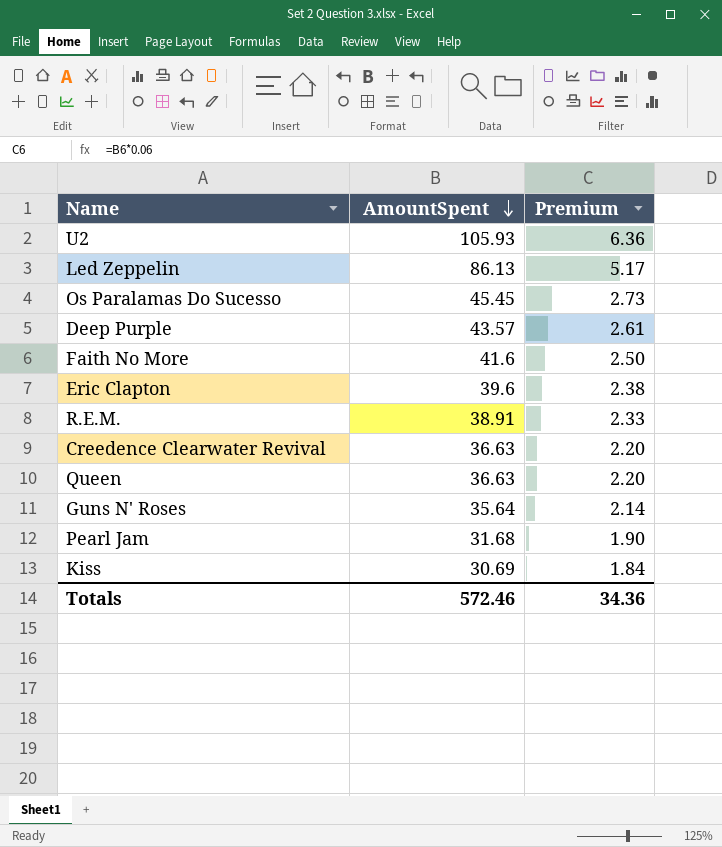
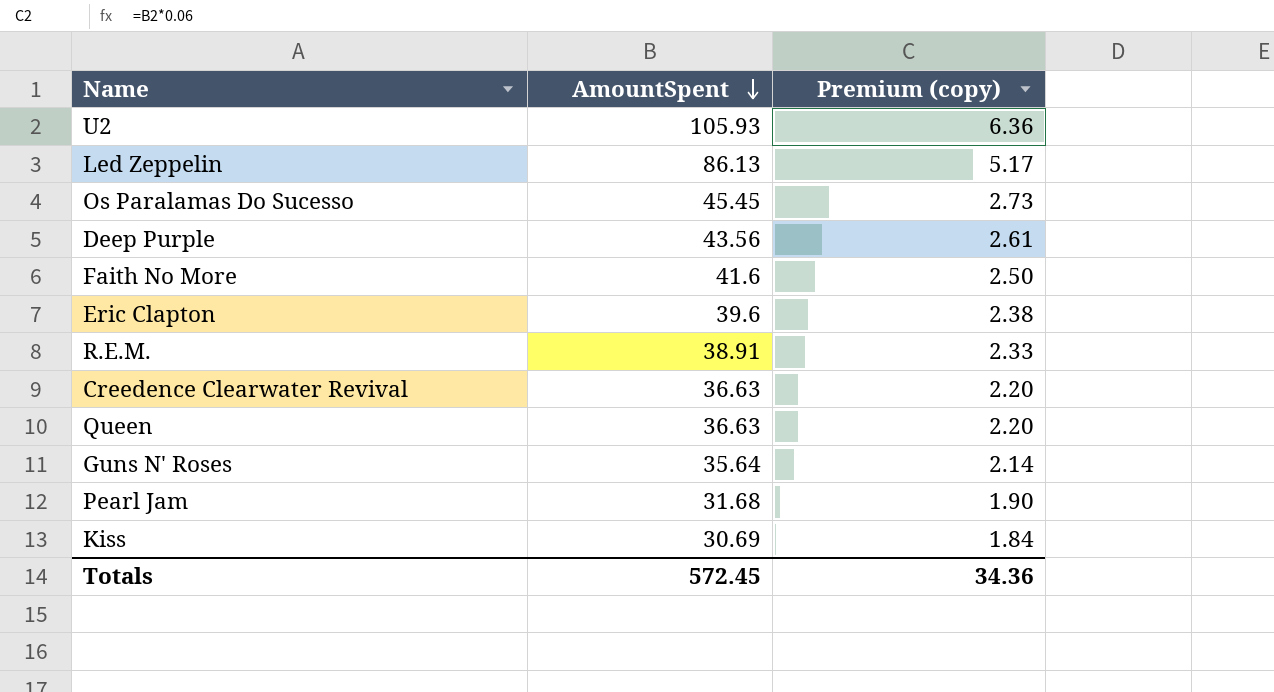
column name: Premium -> Premium (copy)
Deep Purple | AmountSpent: 43.57 -> 43.56
Totals | AmountSpent: 572.46 -> 572.45

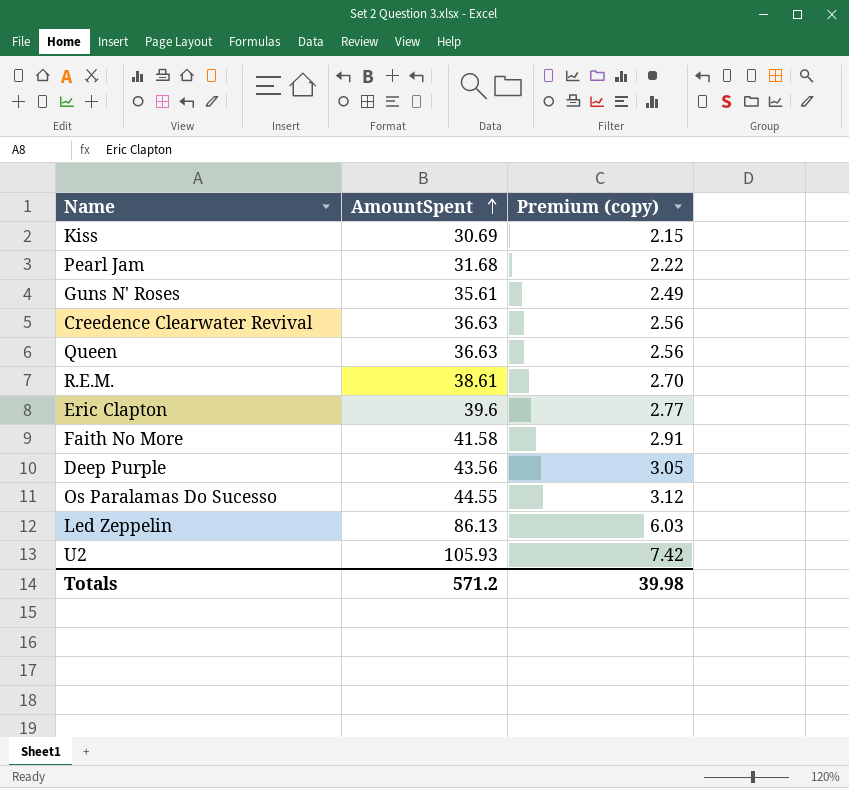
row order: AmountSpent descending -> AmountSpent ascending
column Premium (copy) | formula: [AmountSpent] * 0.06 -> [AmountSpent] * 0.07
Guns N' Roses | AmountSpent: 35.64 -> 35.61
R.E.M. | AmountSpent: 38.91 -> 38.61
Faith No More | AmountSpent: 41.6 -> 41.58
Os Paralamas Do Sucesso | AmountSpent: 45.45 -> 44.55
Totals | AmountSpent: 572.45 -> 571.2
Totals | Premium (copy): 34.36 -> 39.98

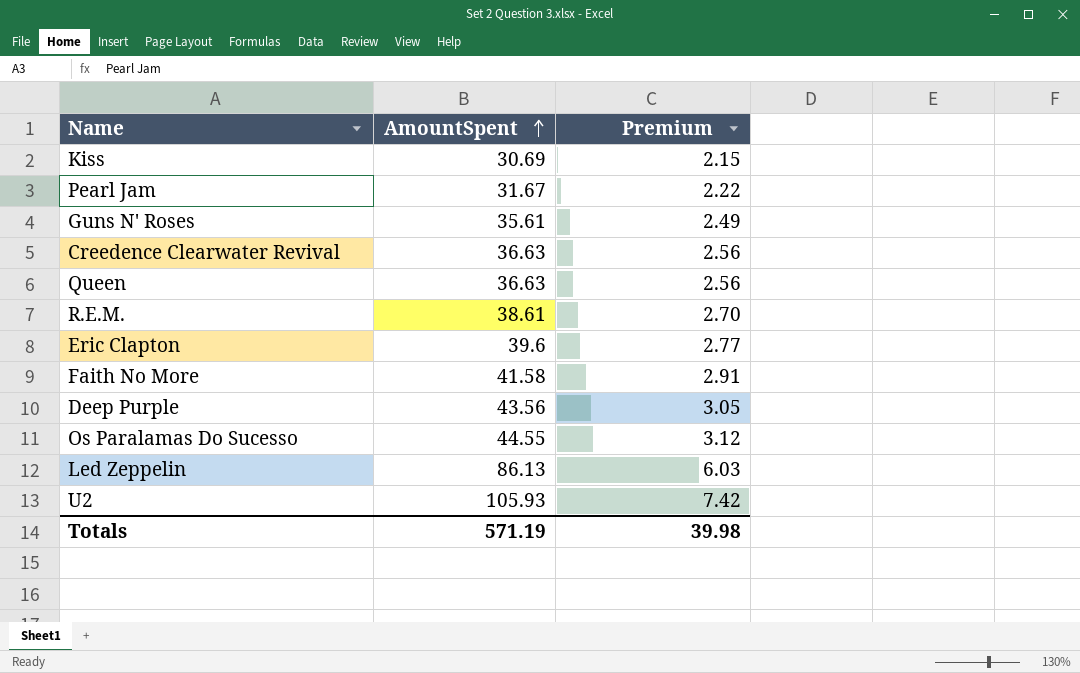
column name: Premium (copy) -> Premium
Pearl Jam | AmountSpent: 31.68 -> 31.67
Totals | AmountSpent: 571.2 -> 571.19

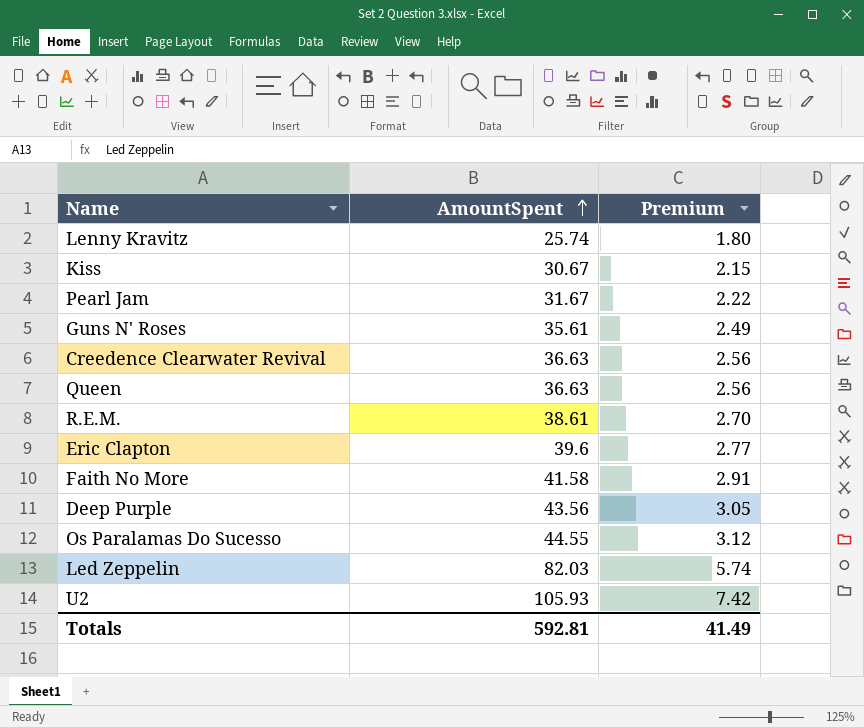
row Lenny Kravitz: none -> 25.74 | 1.80
Kiss | AmountSpent: 30.69 -> 30.67
Led Zeppelin | AmountSpent: 86.13 -> 82.03
Led Zeppelin | Premium: 6.03 -> 5.74
Totals | AmountSpent: 571.19 -> 592.81
Totals | Premium: 39.98 -> 41.49

